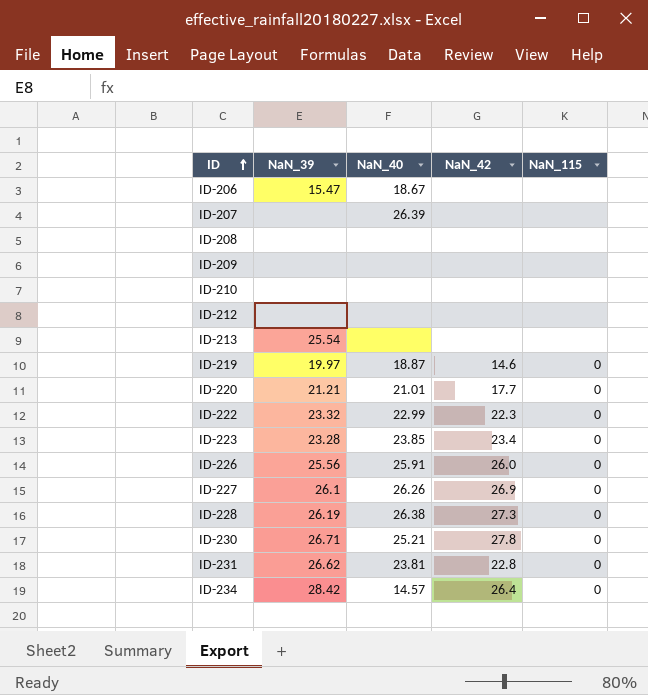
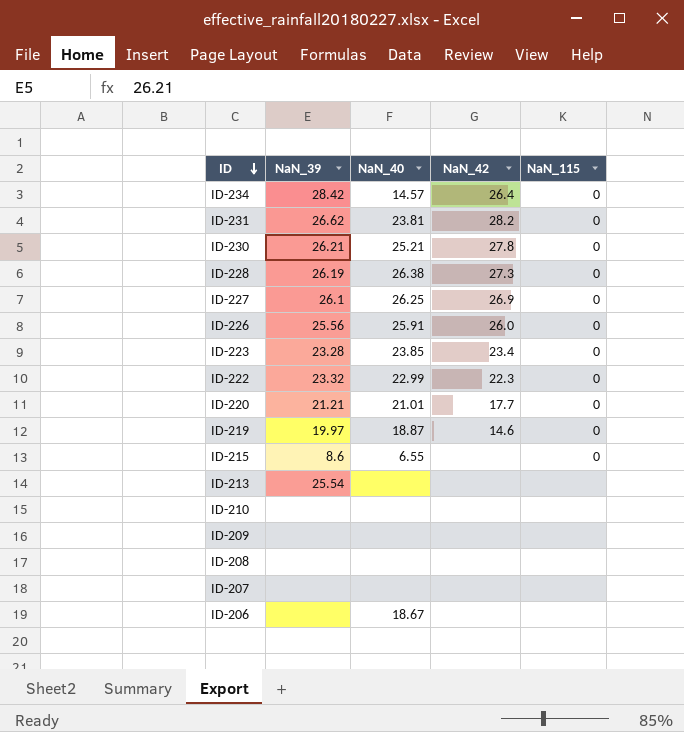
row order: ID ascending -> ID descending
row ID-212: none | none | none | none -> none
ID-231 | NaN_42: 22.8 -> 28.2
ID-230 | NaN_39: 26.71 -> 26.21
ID-227 | NaN_40: 26.26 -> 26.25
row ID-215: none -> 8.6 | 6.55 | none | 0
ID-207 | NaN_40: 26.39 -> none
ID-206 | NaN_39: 15.47 -> none

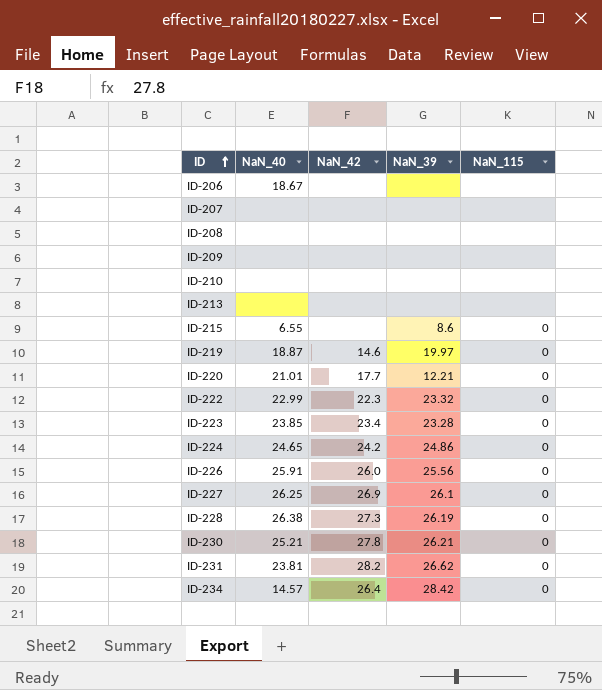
row order: ID descending -> ID ascending
column NaN_39 | position: 2 -> 4
ID-213 | NaN_39: 25.54 -> none
ID-220 | NaN_39: 21.21 -> 12.21
row ID-224: none -> 24.65 | 24.2 | 24.86 | 0

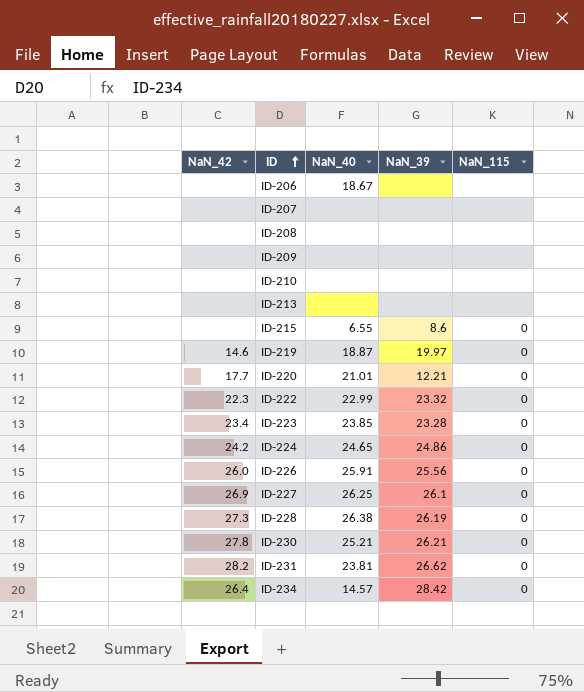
column NaN_42 | position: 3 -> 1

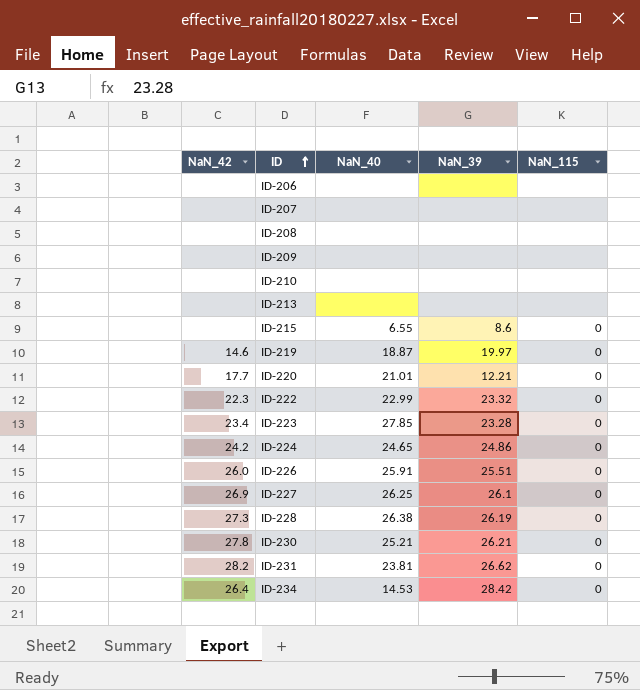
ID-206 | NaN_40: 18.67 -> none
ID-223 | NaN_40: 23.85 -> 27.85
ID-226 | NaN_39: 25.56 -> 25.51
ID-234 | NaN_40: 14.57 -> 14.53

